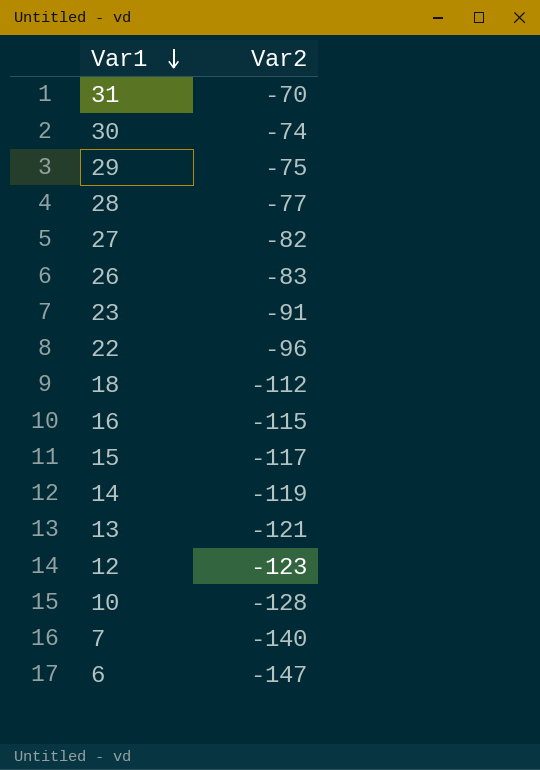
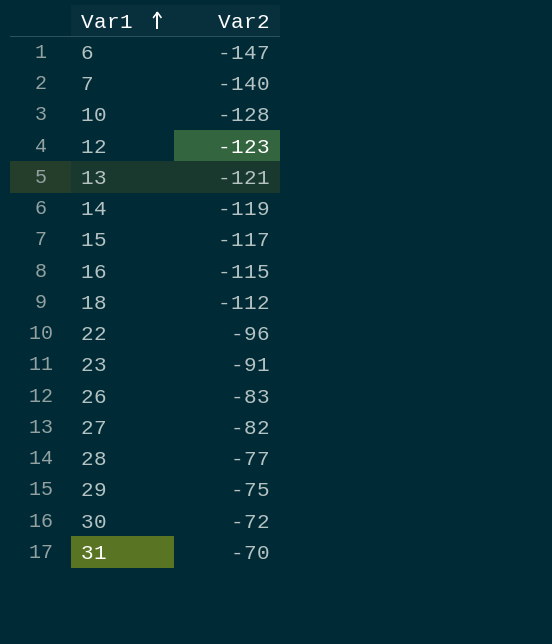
row order: Var1 descending -> Var1 ascending
30 | Var2: -74 -> -72

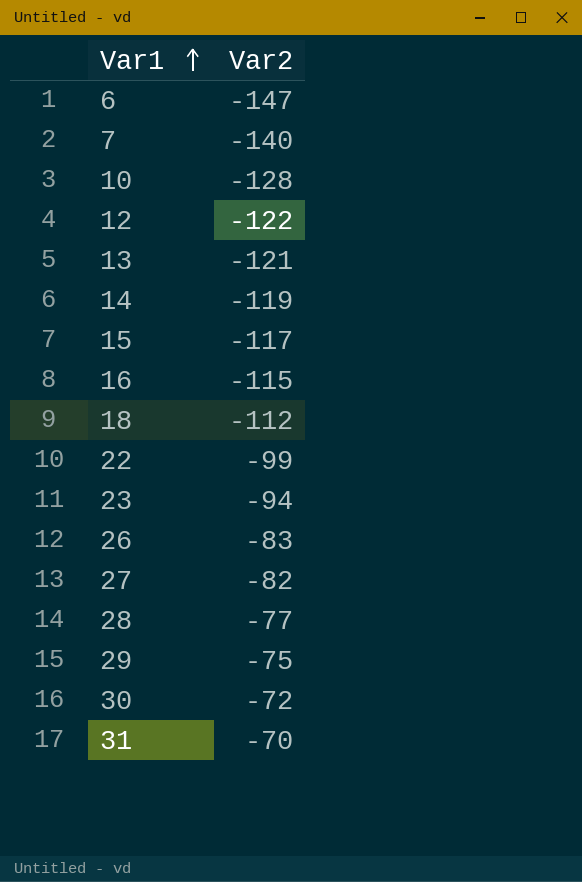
12 | Var2: -123 -> -122
22 | Var2: -96 -> -99
23 | Var2: -91 -> -94

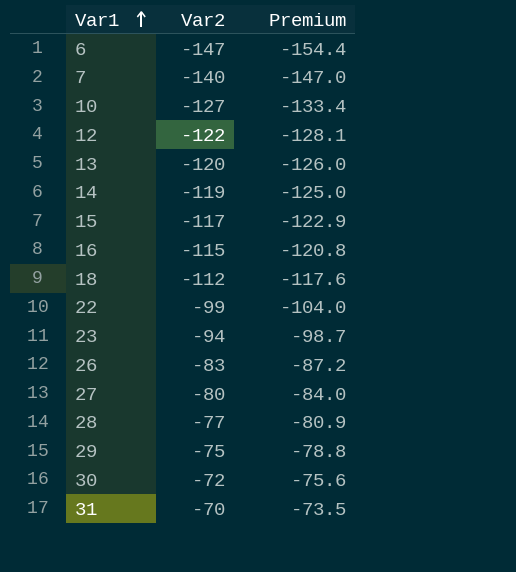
column Premium | formula: none -> [Var2] * 1.05
10 | Var2: -128 -> -127
13 | Var2: -121 -> -120
27 | Var2: -82 -> -80

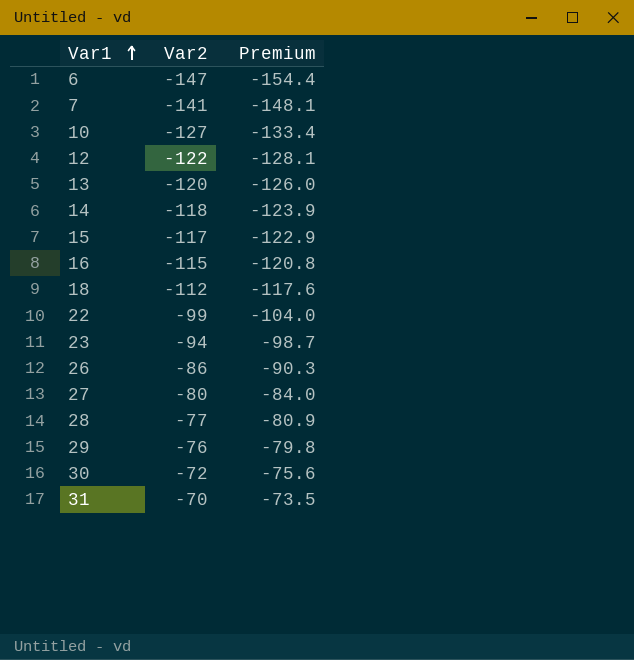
7 | Var2: -140 -> -141
7 | Premium: -147.0 -> -148.1
14 | Var2: -119 -> -118
14 | Premium: -125.0 -> -123.9
26 | Var2: -83 -> -86
26 | Premium: -87.2 -> -90.3
29 | Var2: -75 -> -76
29 | Premium: -78.8 -> -79.8

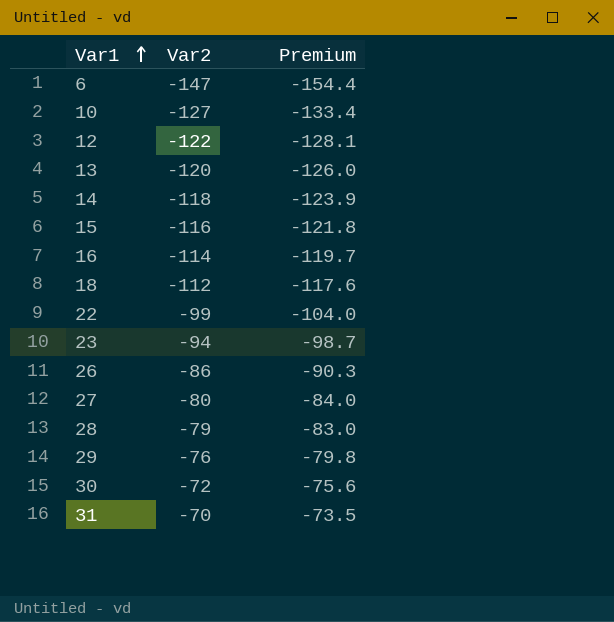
row 7: -141 | -148.1 -> none
15 | Var2: -117 -> -116
15 | Premium: -122.9 -> -121.8
16 | Var2: -115 -> -114
16 | Premium: -120.8 -> -119.7
28 | Var2: -77 -> -79
28 | Premium: -80.9 -> -83.0

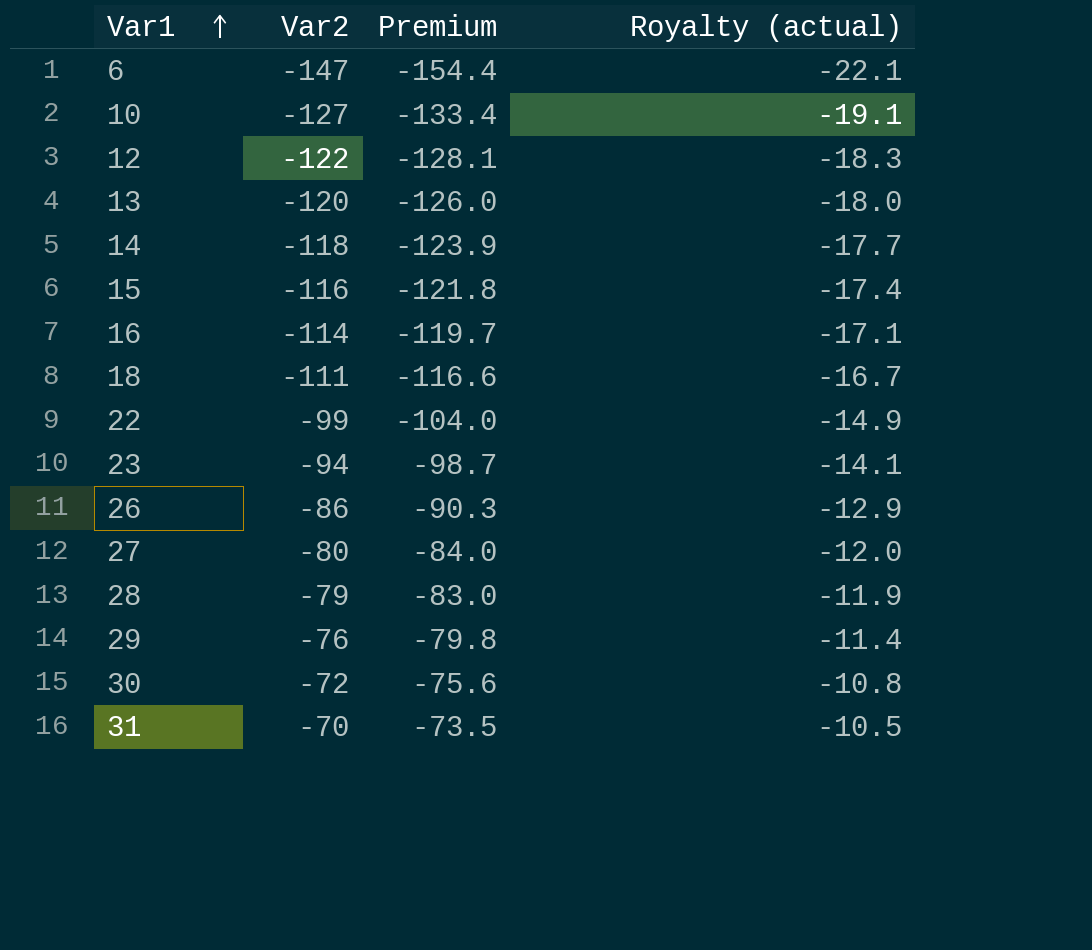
column Royalty (actual) | formula: none -> [Var2] * 0.15
18 | Var2: -112 -> -111
18 | Premium: -117.6 -> -116.6

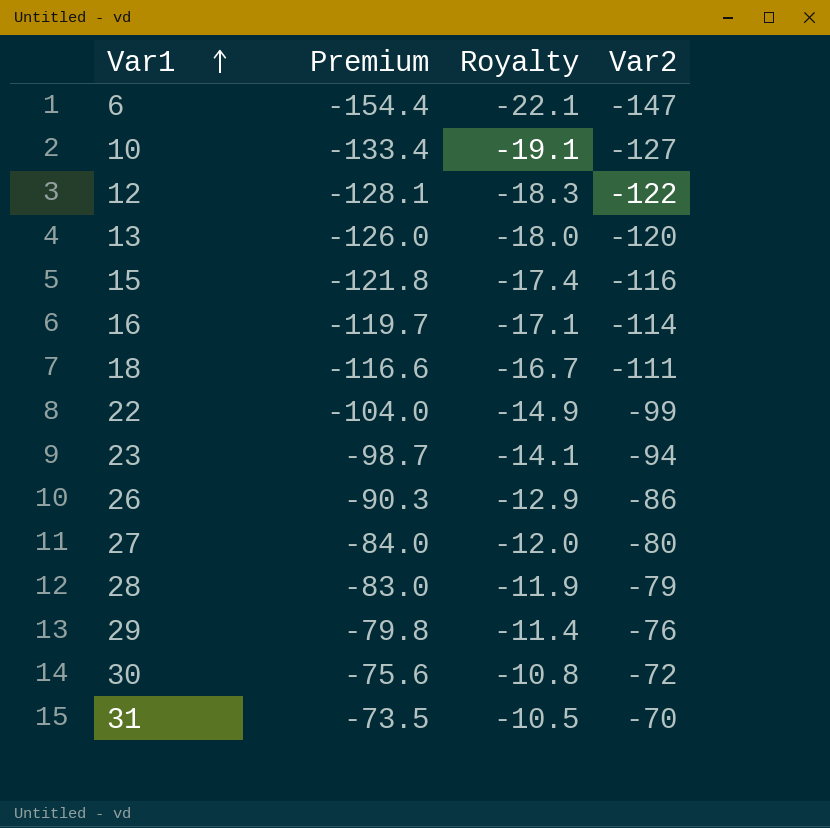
column name: Royalty (actual) -> Royalty
column Var2 | position: 2 -> 4
row 14: -118 | -123.9 | -17.7 -> none

